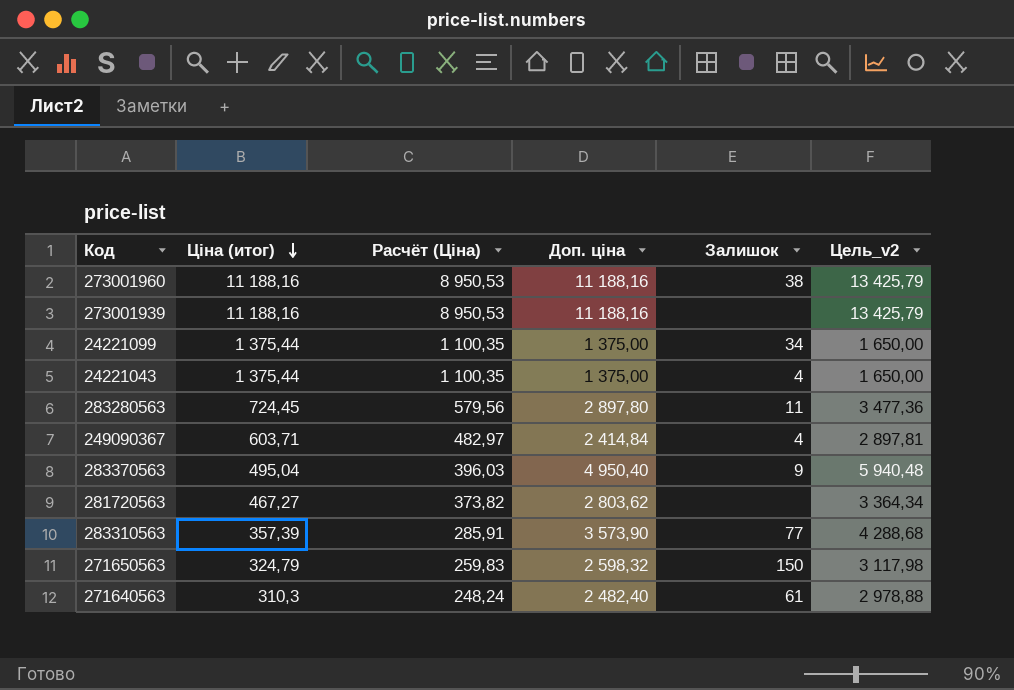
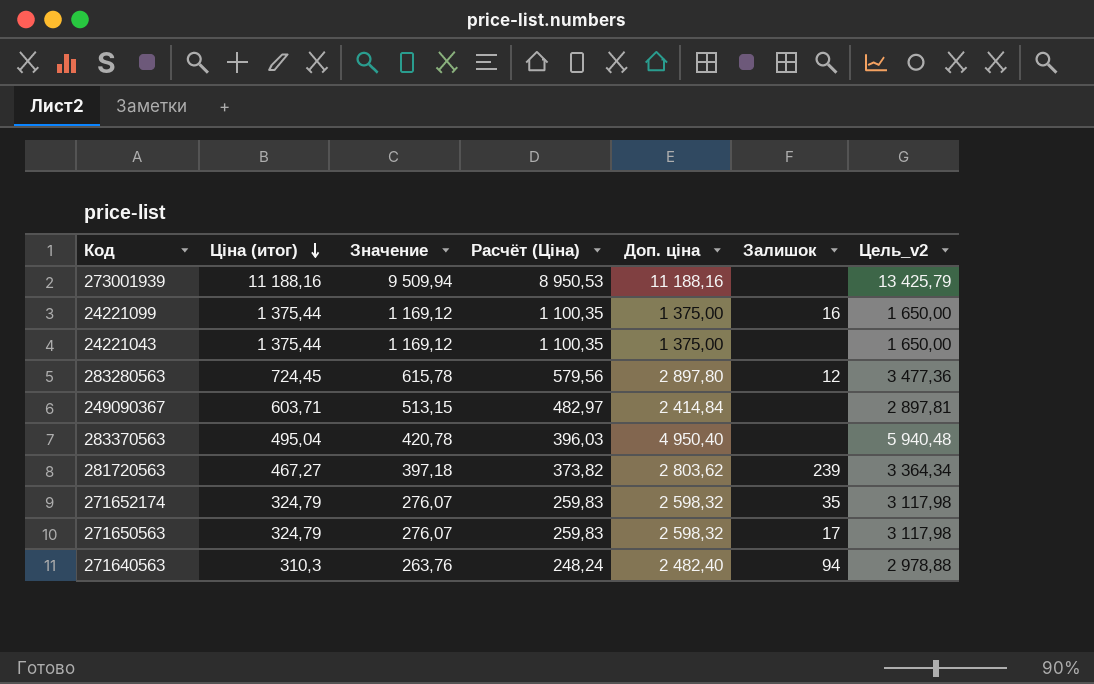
column Значение | formula: none -> [Ціна (итог)] * 0,85
row 273001960: 11 188,16 | 8 950,53 | 11 188,16 | 38 | 13 425,79 -> none
row 283310563: 357,39 | 285,91 | 3 573,90 | 77 | 4 288,68 -> none
24221099 | Залишок: 34 -> 16
24221043 | Залишок: 4 -> none
283280563 | Залишок: 11 -> 12
249090367 | Залишок: 4 -> none
283370563 | Залишок: 9 -> none
281720563 | Залишок: none -> 239
row 271652174: none -> 324,79 | 276,07 | 259,83 | 2 598,32 | 35 | 3 117,98
271650563 | Залишок: 150 -> 17
271640563 | Залишок: 61 -> 94

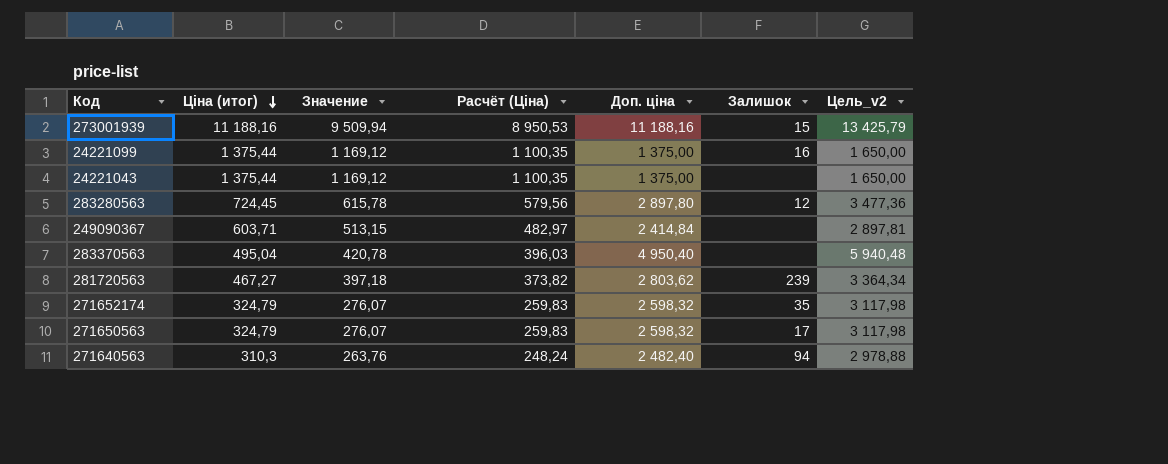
273001939 | Залишок: none -> 15

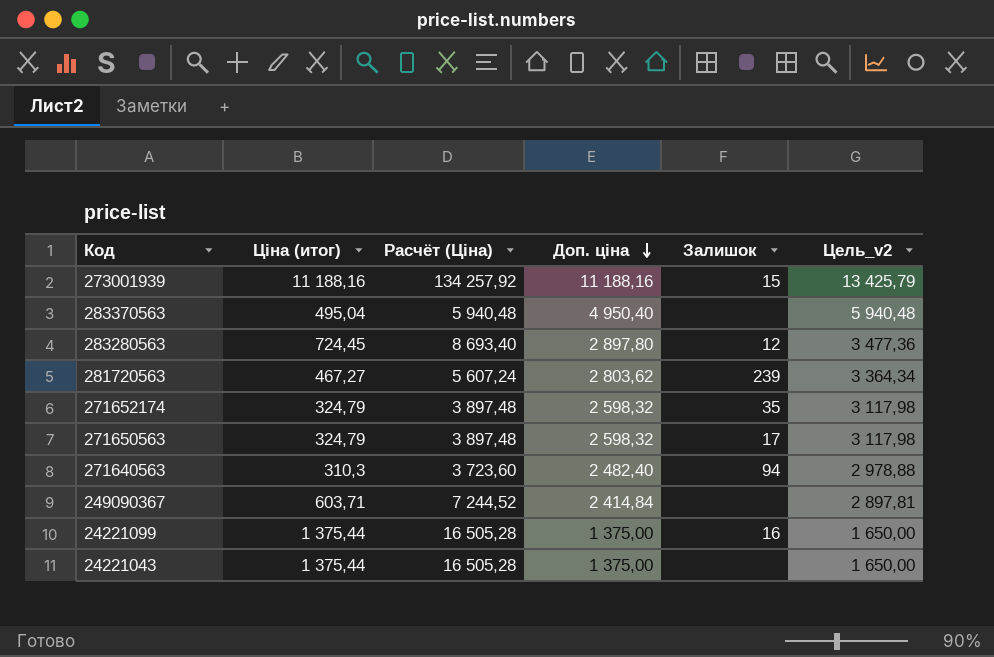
row order: Ціна (итог) descending -> Доп. ціна descending
column Значение | formula: [Ціна (итог)] * 0,85 -> none
column Расчёт (Ціна) | formula: [Ціна (итог)] * 0,8 -> [Ціна (итог)] * 12

